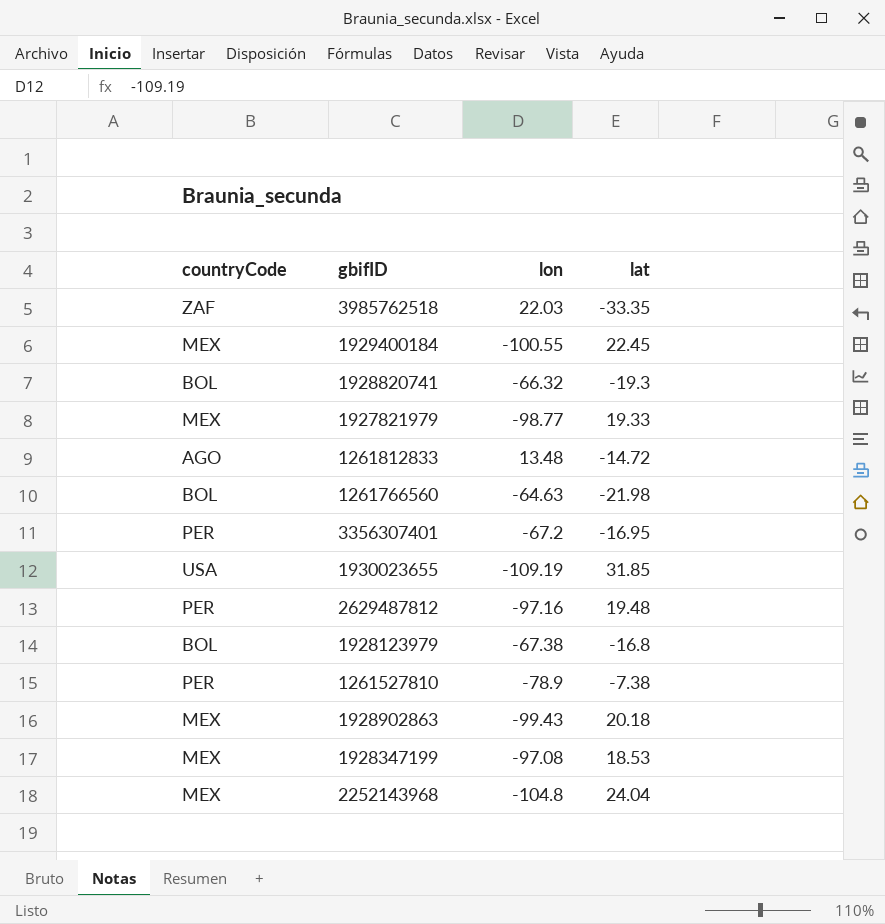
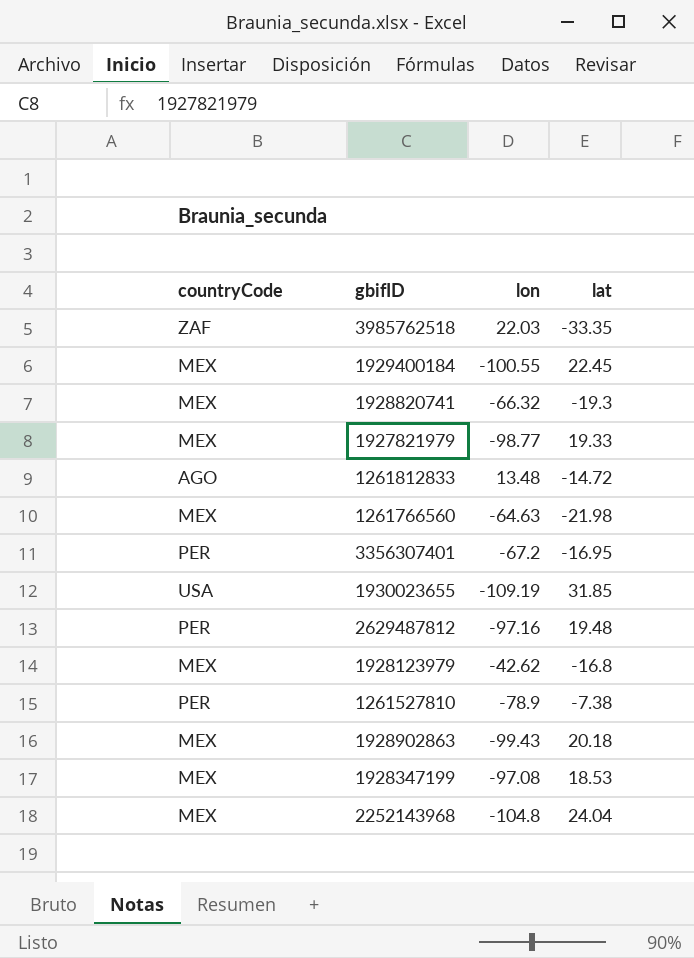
1928820741 | countryCode: BOL -> MEX
1261766560 | countryCode: BOL -> MEX
1928123979 | countryCode: BOL -> MEX
1928123979 | lon: -67.38 -> -42.62

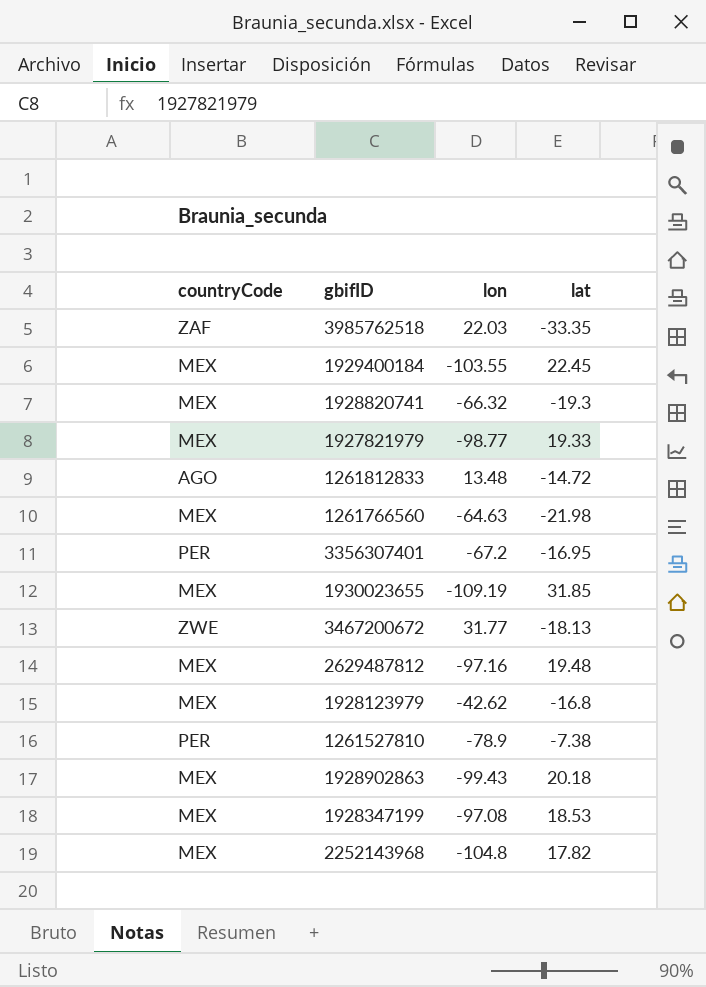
1929400184 | lon: -100.55 -> -103.55
1930023655 | countryCode: USA -> MEX
row 3467200672: none -> ZWE | 31.77 | -18.13
2629487812 | countryCode: PER -> MEX
2252143968 | lat: 24.04 -> 17.82

